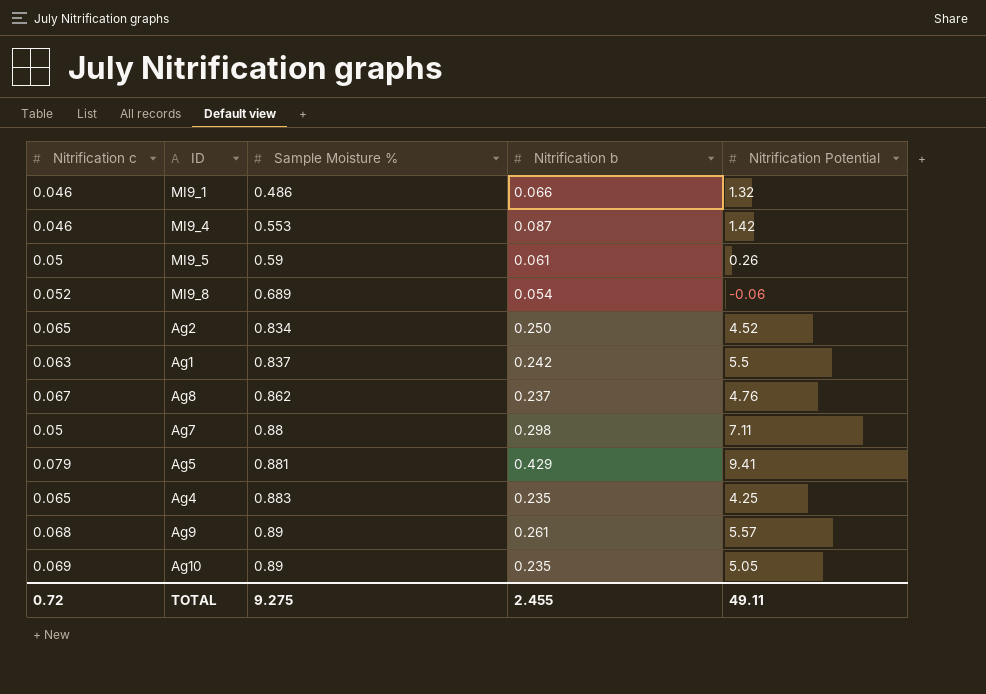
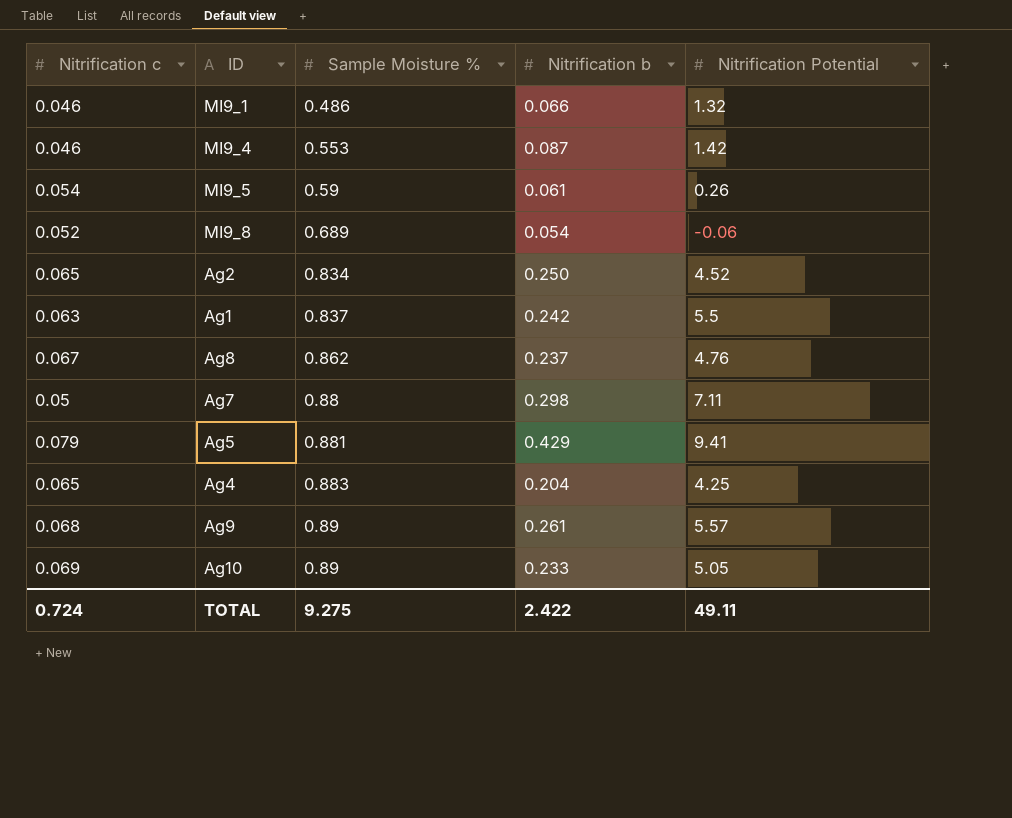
MI9_5 | Nitrification c: 0.05 -> 0.054
Ag4 | Nitrification b: 0.235 -> 0.204
Ag10 | Nitrification b: 0.235 -> 0.233
TOTAL | Nitrification c: 0.72 -> 0.724
TOTAL | Nitrification b: 2.455 -> 2.422

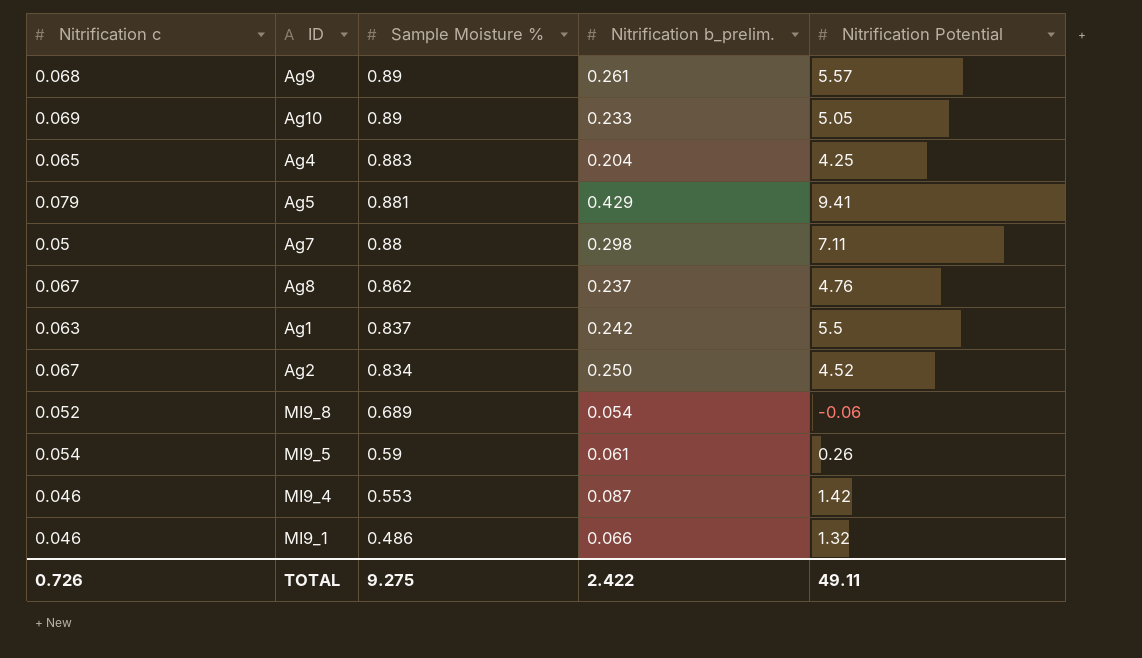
row order: Sample Moisture % ascending -> Sample Moisture % descending
column name: Nitrification b -> Nitrification b_prelim.
Ag2 | Nitrification c: 0.065 -> 0.067
TOTAL | Nitrification c: 0.724 -> 0.726

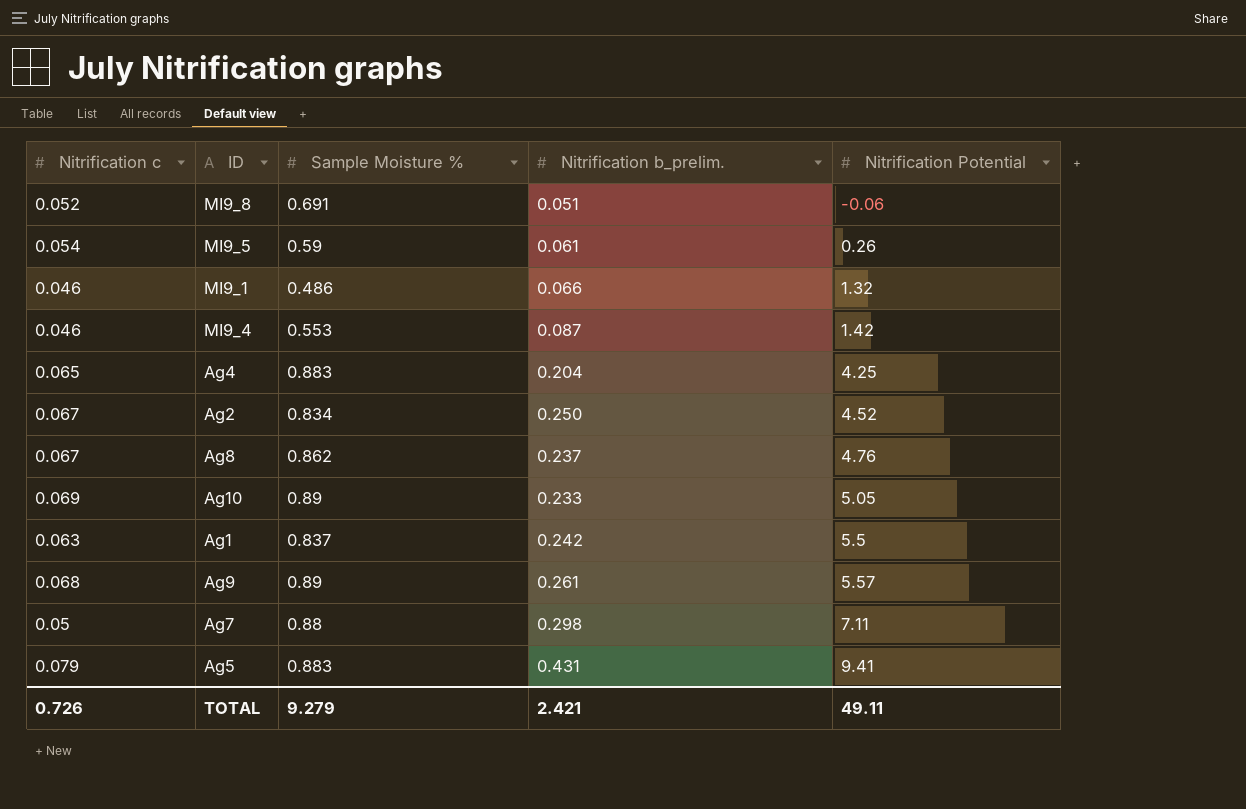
row order: Sample Moisture % descending -> Nitrification Potential ascending
MI9_8 | Sample Moisture %: 0.689 -> 0.691
MI9_8 | Nitrification b_prelim.: 0.054 -> 0.051
Ag5 | Sample Moisture %: 0.881 -> 0.883
Ag5 | Nitrification b_prelim.: 0.429 -> 0.431
TOTAL | Sample Moisture %: 9.275 -> 9.279
TOTAL | Nitrification b_prelim.: 2.422 -> 2.421

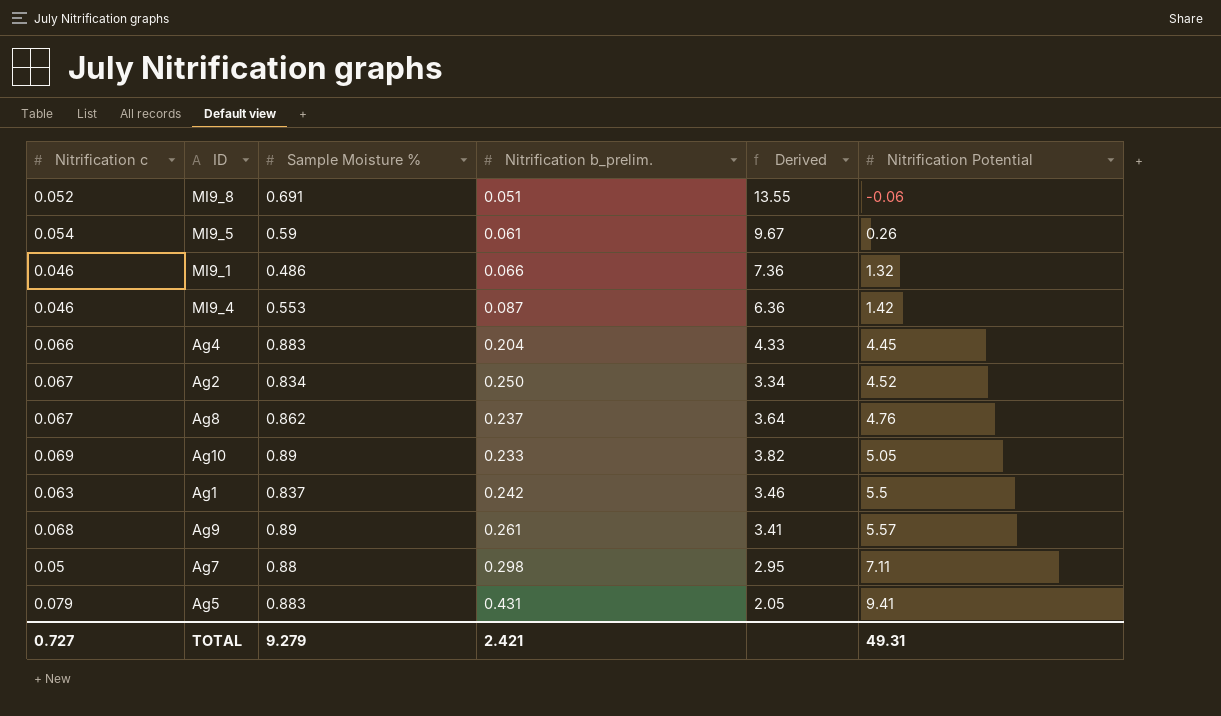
column Derived | formula: none -> [Sample Moisture %] / [Nitrification b_prelim.]
Ag4 | Nitrification c: 0.065 -> 0.066
Ag4 | Nitrification Potential: 4.25 -> 4.45
TOTAL | Nitrification c: 0.726 -> 0.727
TOTAL | Nitrification Potential: 49.11 -> 49.31

